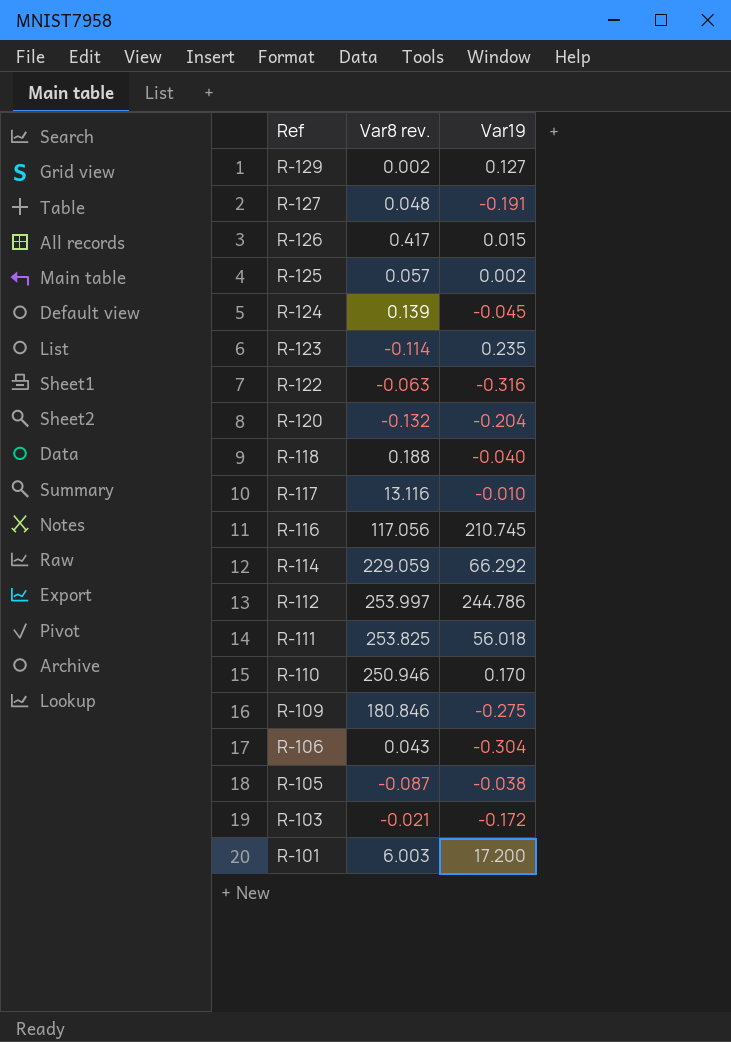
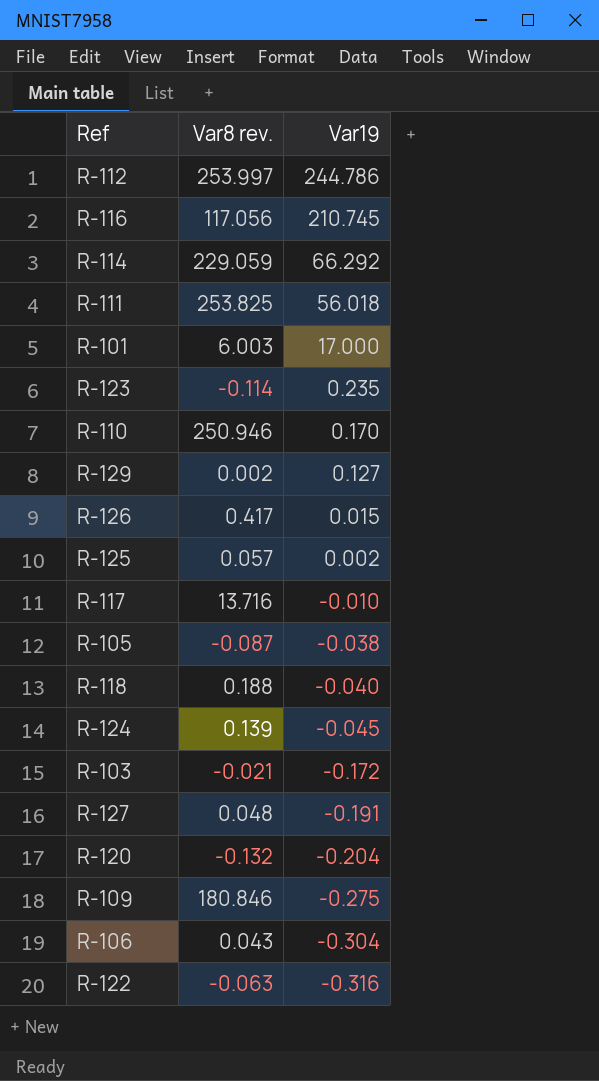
row order: Ref descending -> Var19 descending
R-101 | Var19: 17.200 -> 17.000
R-117 | Var8 rev.: 13.116 -> 13.716

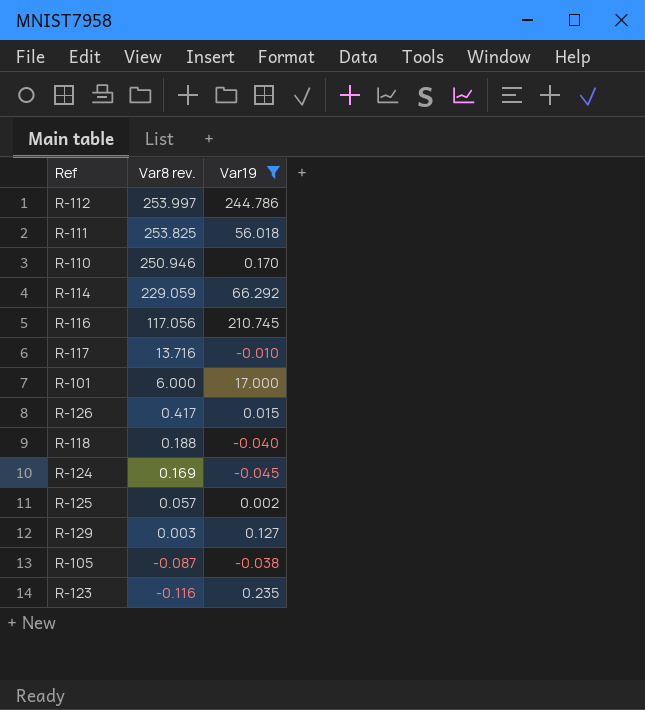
filter: none -> Var19 >= -0.045
row order: Var19 descending -> Var8 rev. descending
R-101 | Var8 rev.: 6.003 -> 6.000
R-124 | Var8 rev.: 0.139 -> 0.169
R-129 | Var8 rev.: 0.002 -> 0.003
R-123 | Var8 rev.: -0.114 -> -0.116

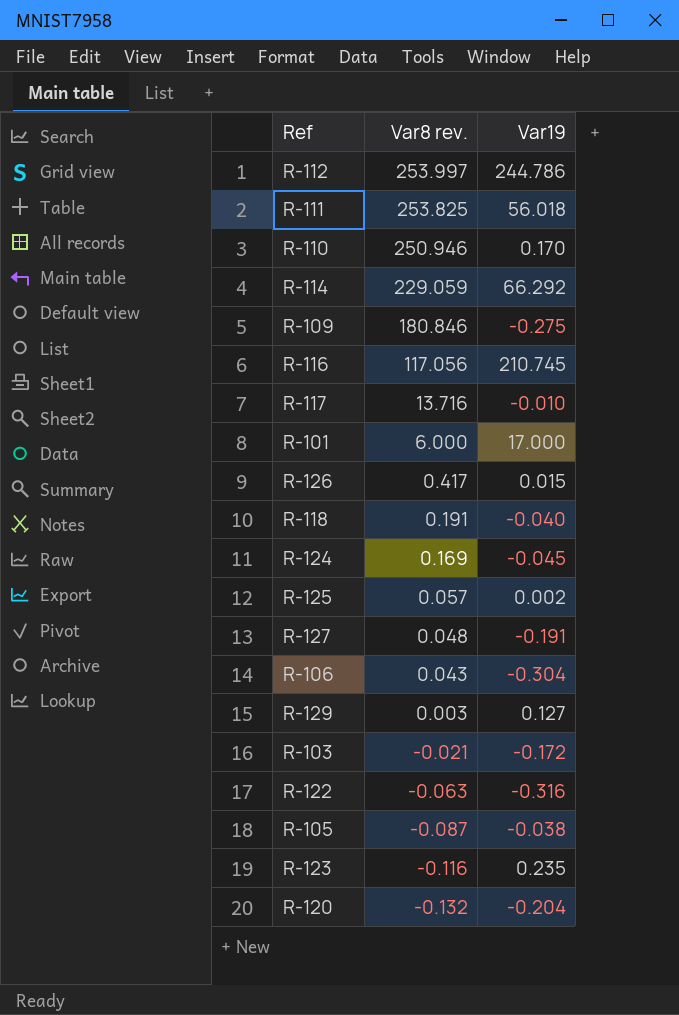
filter: Var19 >= -0.045 -> none
R-118 | Var8 rev.: 0.188 -> 0.191

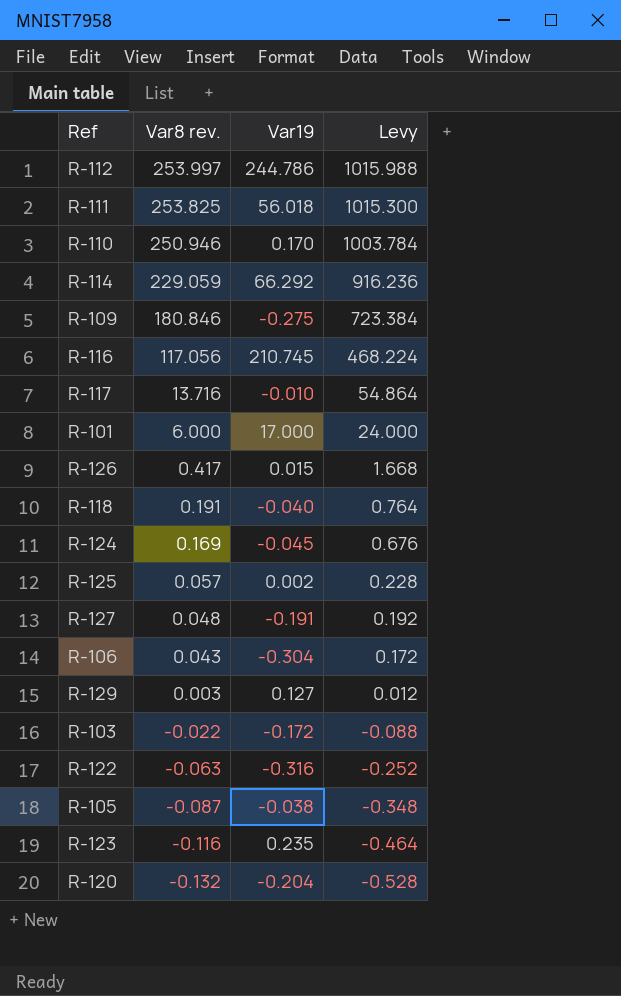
column Levy | formula: none -> [Var8 rev.] * 4
R-103 | Var8 rev.: -0.021 -> -0.022

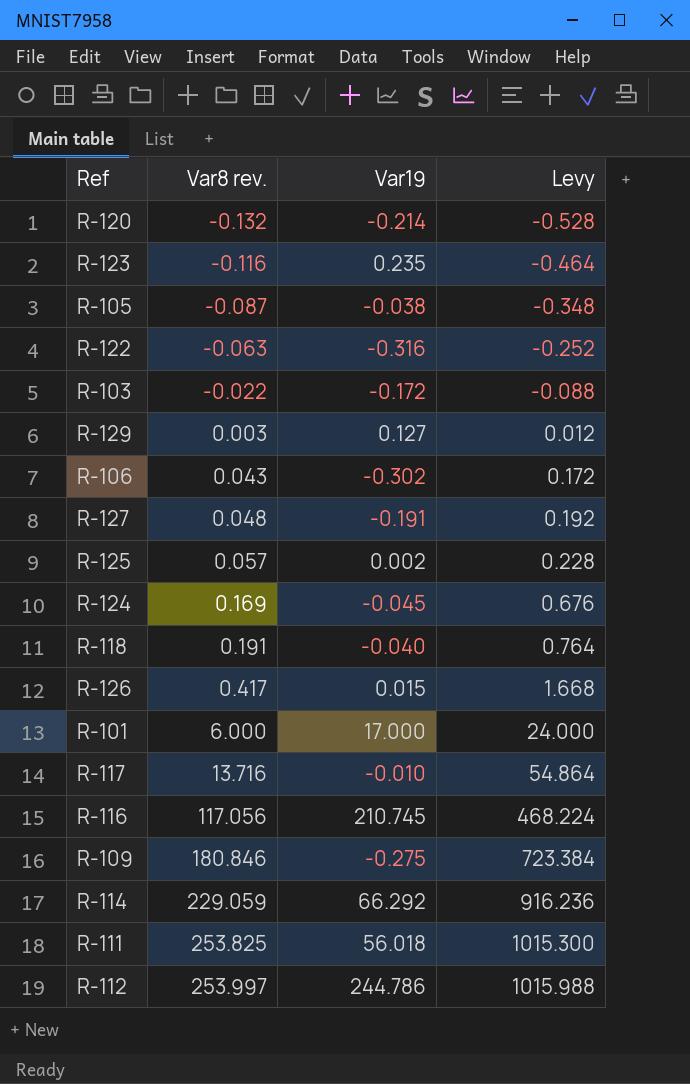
row order: Var8 rev. descending -> Var8 rev. ascending
row R-110: 250.946 | 0.170 | 1003.784 -> none
R-120 | Var19: -0.204 -> -0.214
R-106 | Var19: -0.304 -> -0.302

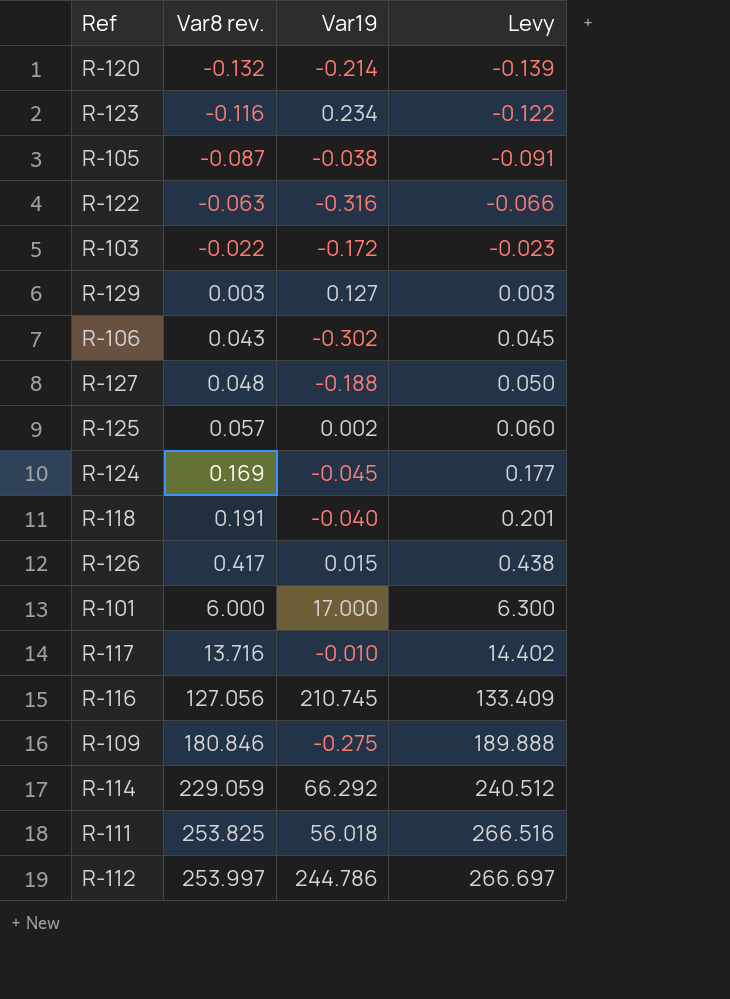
column Levy | formula: [Var8 rev.] * 4 -> [Var8 rev.] * 1.05
R-123 | Var19: 0.235 -> 0.234
R-127 | Var19: -0.191 -> -0.188
R-116 | Var8 rev.: 117.056 -> 127.056

